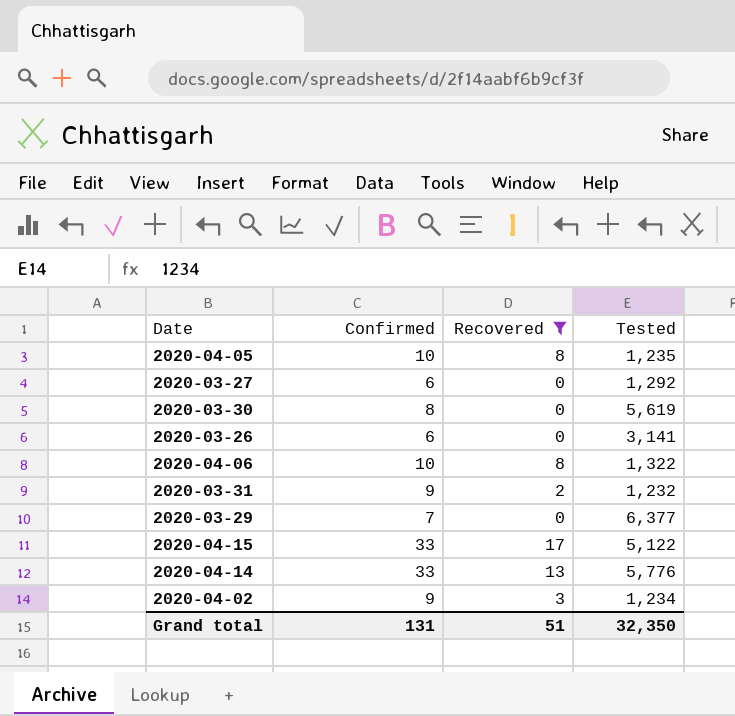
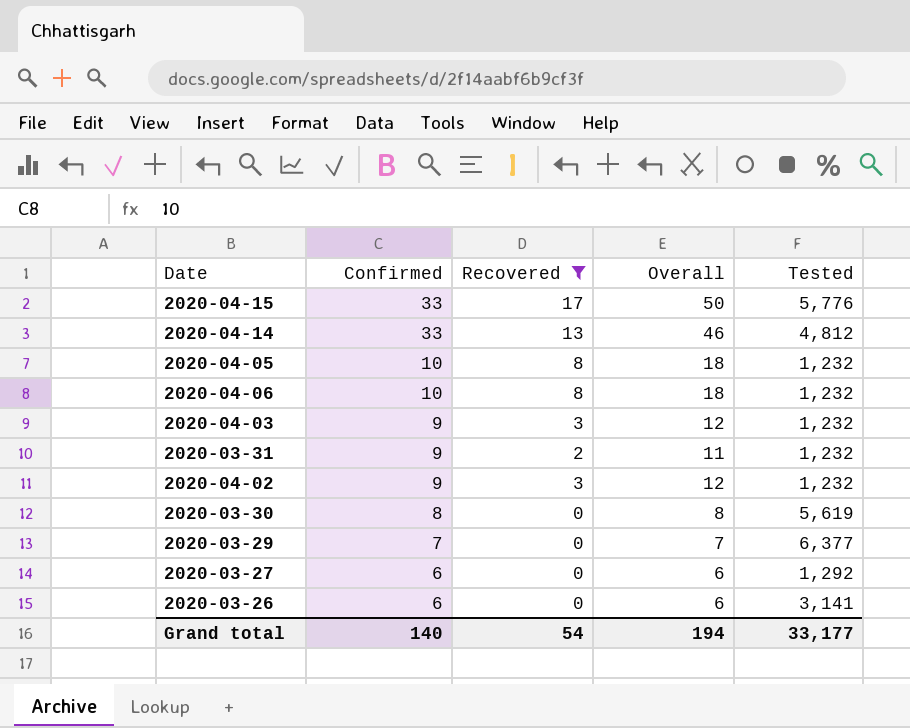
row order: none -> Confirmed descending
column Overall | formula: none -> [Confirmed] + [Recovered]
2020-04-15 | Tested: 5,122 -> 5,776
2020-04-14 | Tested: 5,776 -> 4,812
2020-04-05 | Tested: 1,235 -> 1,232
2020-04-06 | Tested: 1,322 -> 1,232
row 2020-04-03: none -> 9 | 3 | 12 | 1,232
2020-04-02 | Tested: 1,234 -> 1,232
Grand total | Confirmed: 131 -> 140
Grand total | Recovered: 51 -> 54
Grand total | Tested: 32,350 -> 33,177

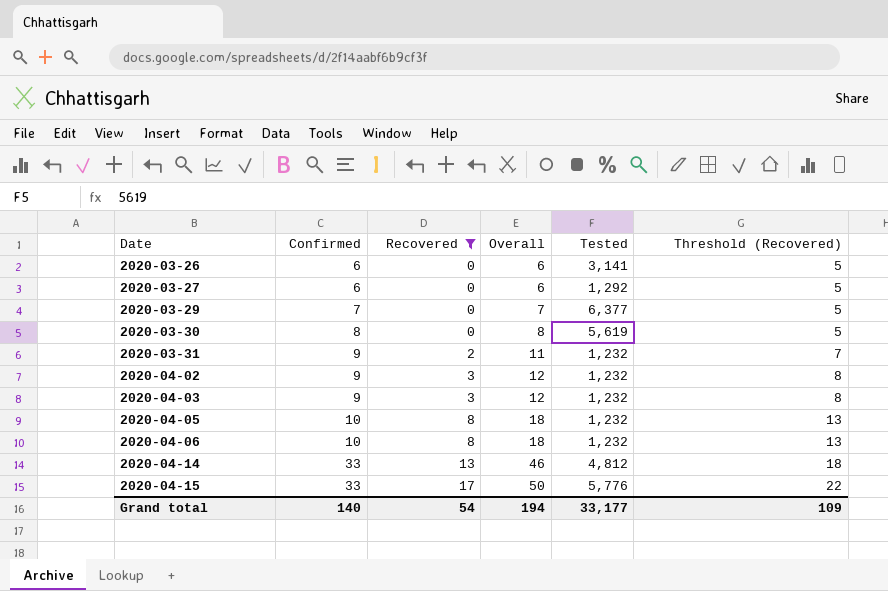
row order: Confirmed descending -> Date ascending
column Threshold (Recovered) | formula: none -> [Recovered] + 5

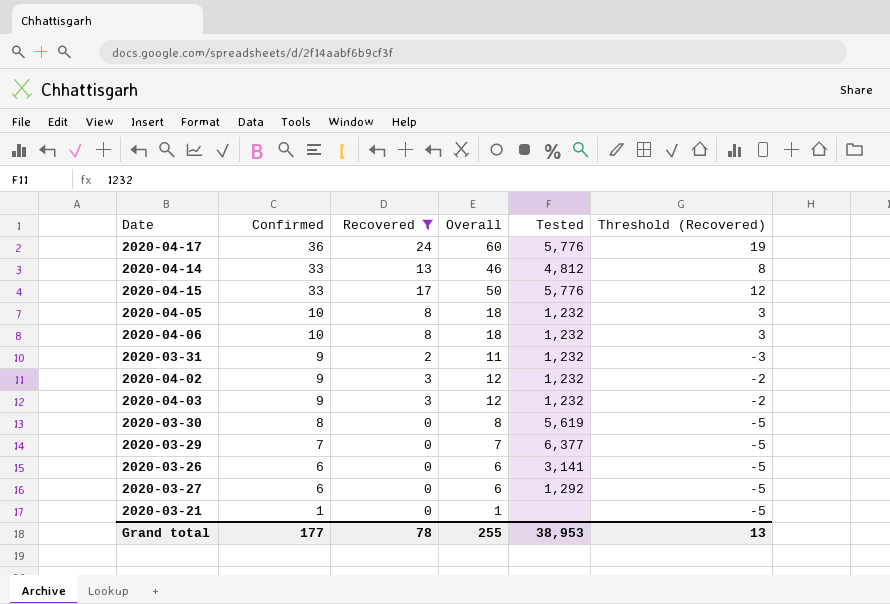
row order: Date ascending -> Confirmed descending
column Threshold (Recovered) | formula: [Recovered] + 5 -> [Recovered] - 5
row 2020-04-17: none -> 36 | 24 | 60 | 5,776 | 19
row 2020-03-21: none -> 1 | 0 | 1 | none | -5
Grand total | Confirmed: 140 -> 177
Grand total | Recovered: 54 -> 78
Grand total | Overall: 194 -> 255
Grand total | Tested: 33,177 -> 38,953
Grand total | Threshold (Recovered): 109 -> 13

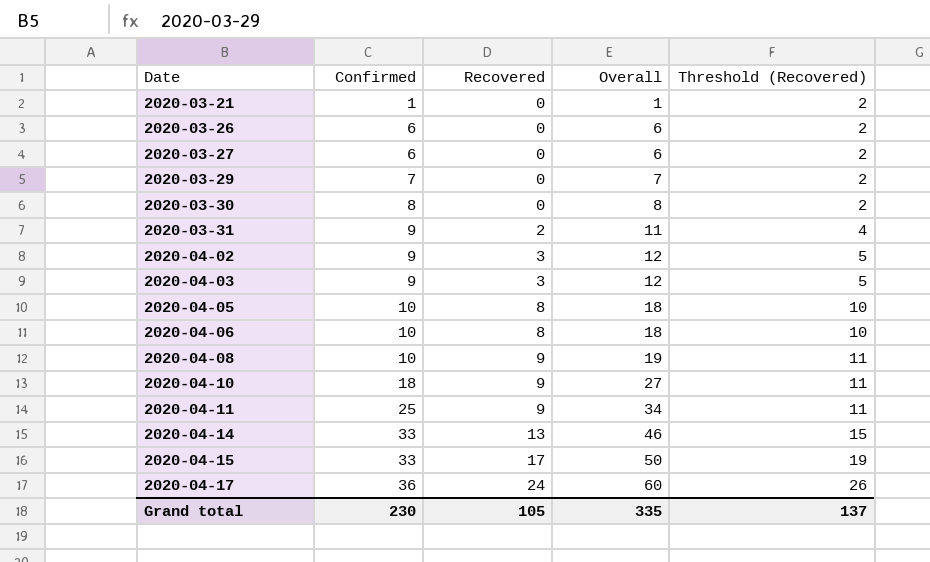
filter: Recovered != 9 -> none
row order: Confirmed descending -> Date ascending
column Tested | position: 5 -> none
column Threshold (Recovered) | formula: [Recovered] - 5 -> [Recovered] + 2
Grand total | Confirmed: 177 -> 230
Grand total | Recovered: 78 -> 105
Grand total | Overall: 255 -> 335
Grand total | Threshold (Recovered): 13 -> 137

